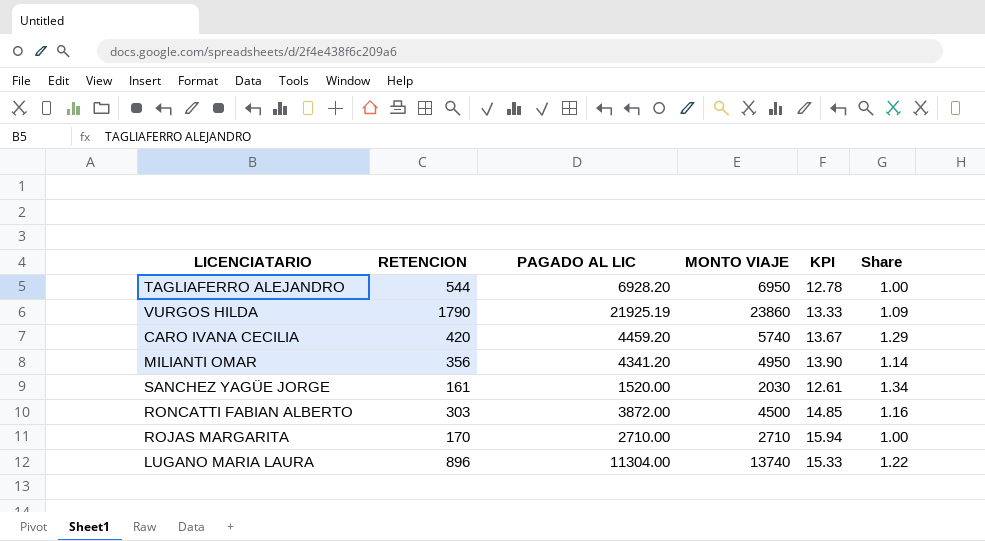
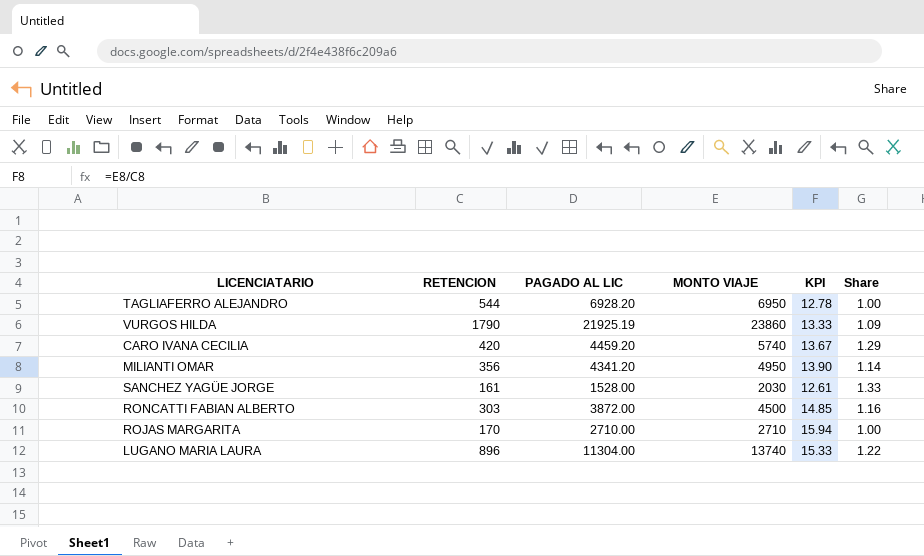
SANCHEZ YAGÜE JORGE | PAGADO AL LIC: 1520.00 -> 1528.00
SANCHEZ YAGÜE JORGE | Share: 1.34 -> 1.33

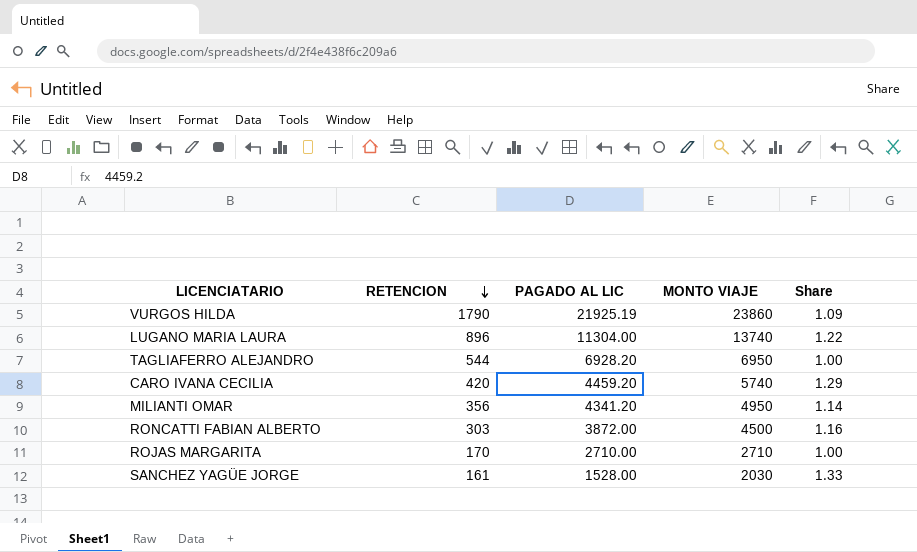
row order: none -> RETENCION descending
column KPI | formula: [MONTO VIAJE] / [RETENCION] -> none

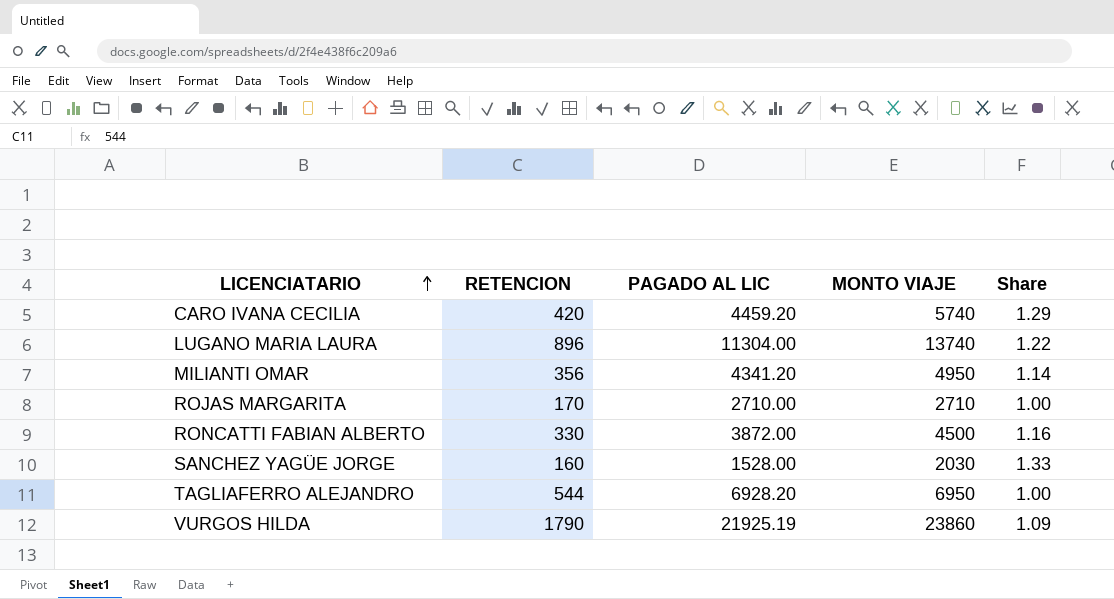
row order: RETENCION descending -> LICENCIATARIO ascending
RONCATTI FABIAN ALBERTO | RETENCION: 303 -> 330
SANCHEZ YAGÜE JORGE | RETENCION: 161 -> 160

